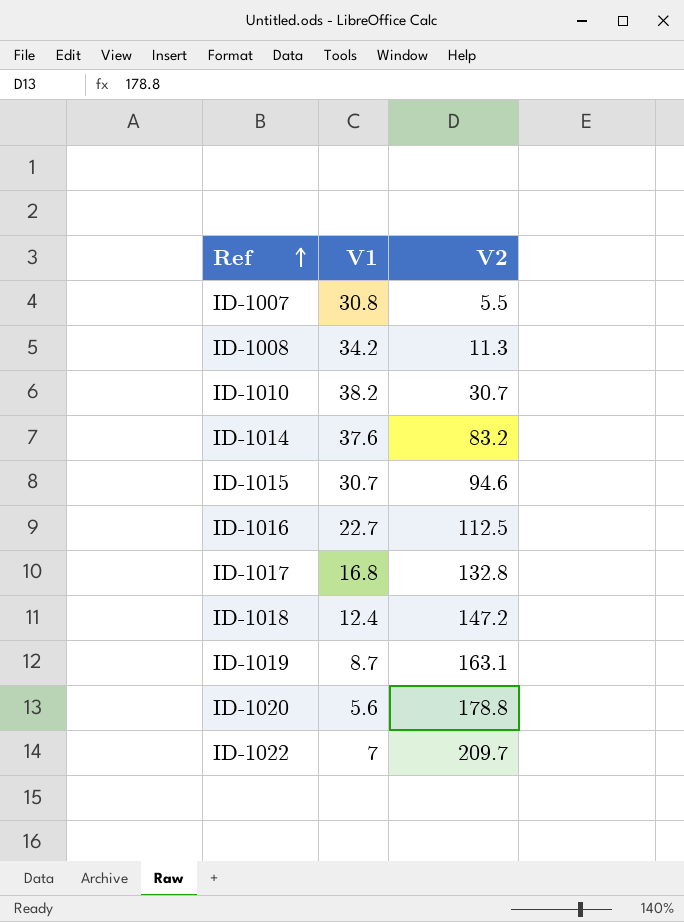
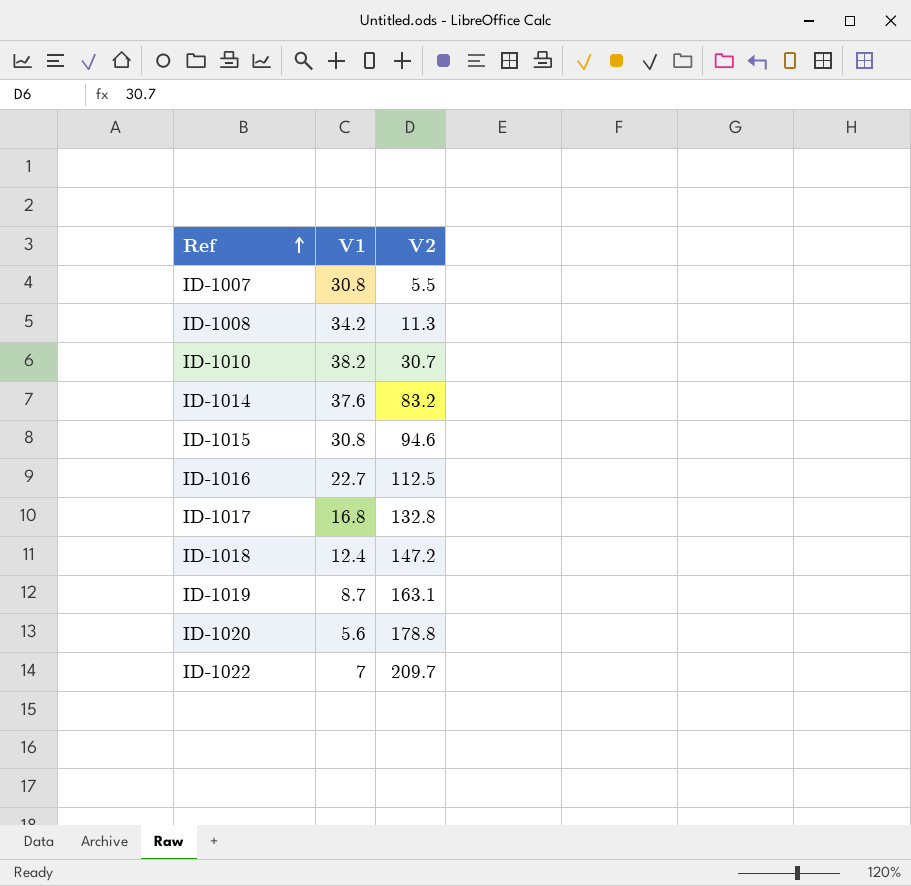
ID-1015 | V1: 30.7 -> 30.8

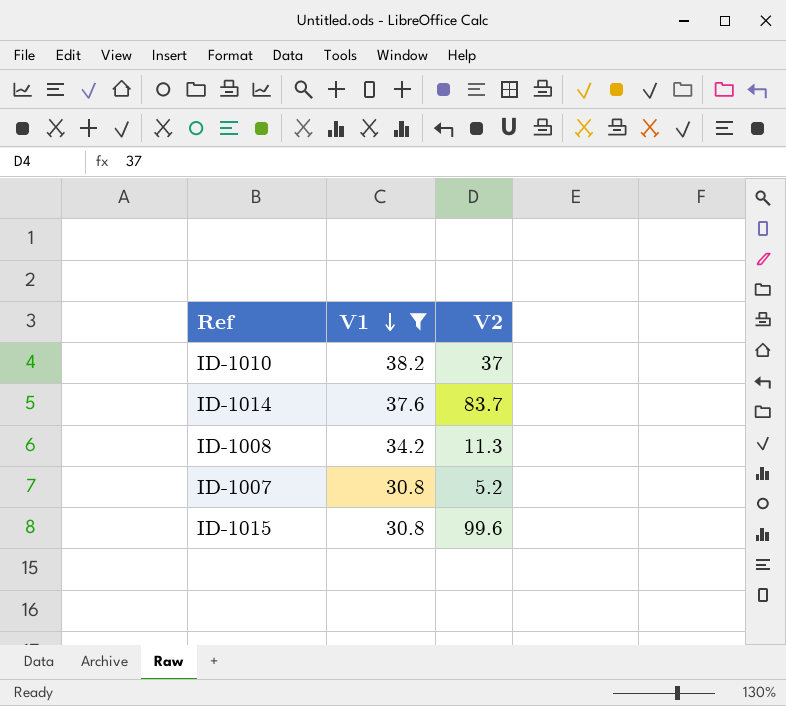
filter: none -> V1 >= 30.8
row order: Ref ascending -> V1 descending
ID-1010 | V2: 30.7 -> 37
ID-1014 | V2: 83.2 -> 83.7
ID-1007 | V2: 5.5 -> 5.2
ID-1015 | V2: 94.6 -> 99.6

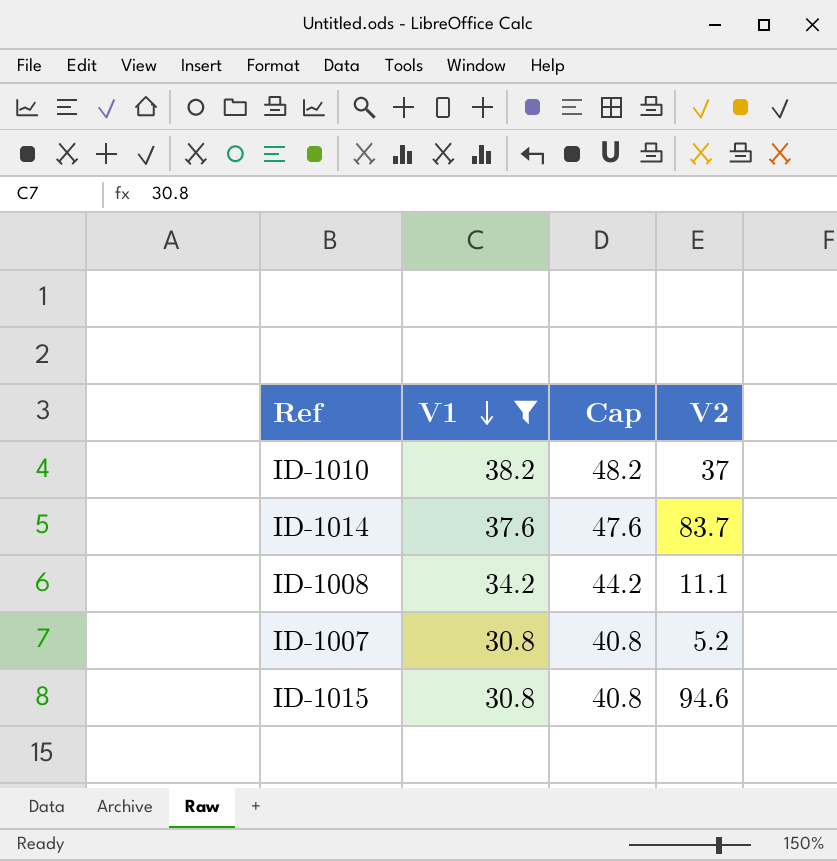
column Cap | formula: none -> [V1] + 10
ID-1008 | V2: 11.3 -> 11.1
ID-1015 | V2: 99.6 -> 94.6

